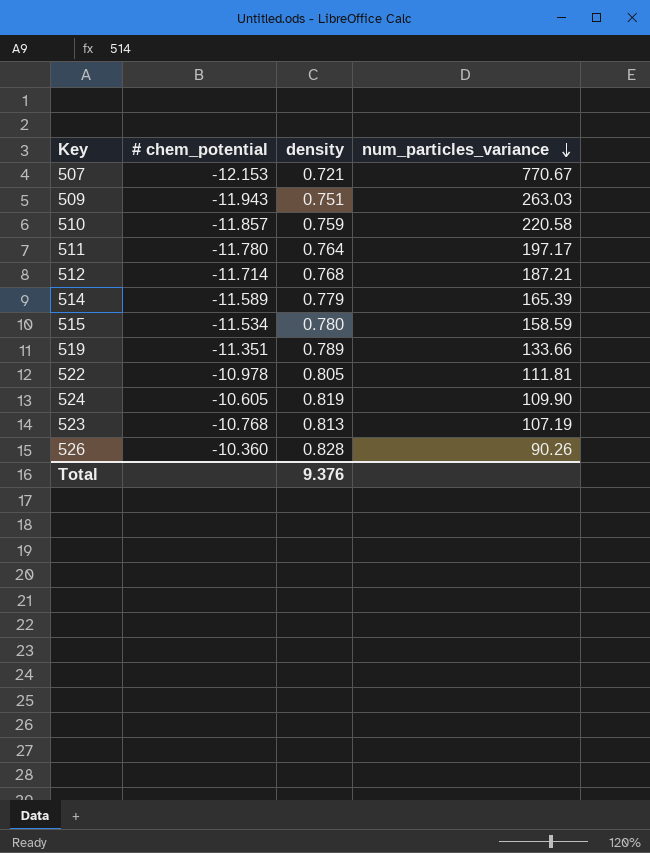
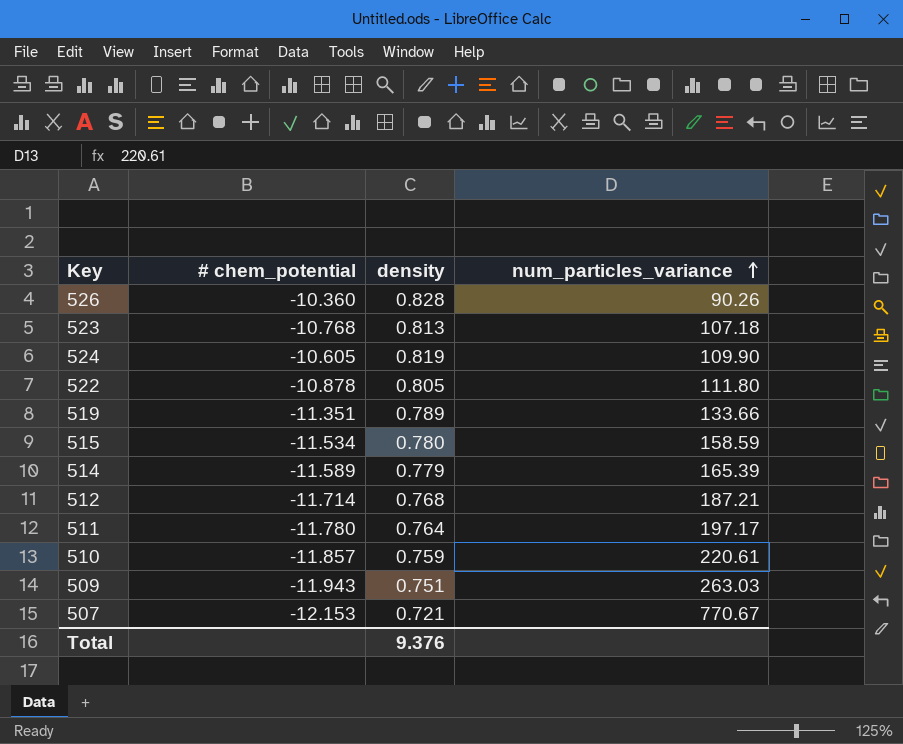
row order: num_particles_variance descending -> num_particles_variance ascending
523 | num_particles_variance: 107.19 -> 107.18
522 | # chem_potential: -10.978 -> -10.878
522 | num_particles_variance: 111.81 -> 111.80
510 | num_particles_variance: 220.58 -> 220.61

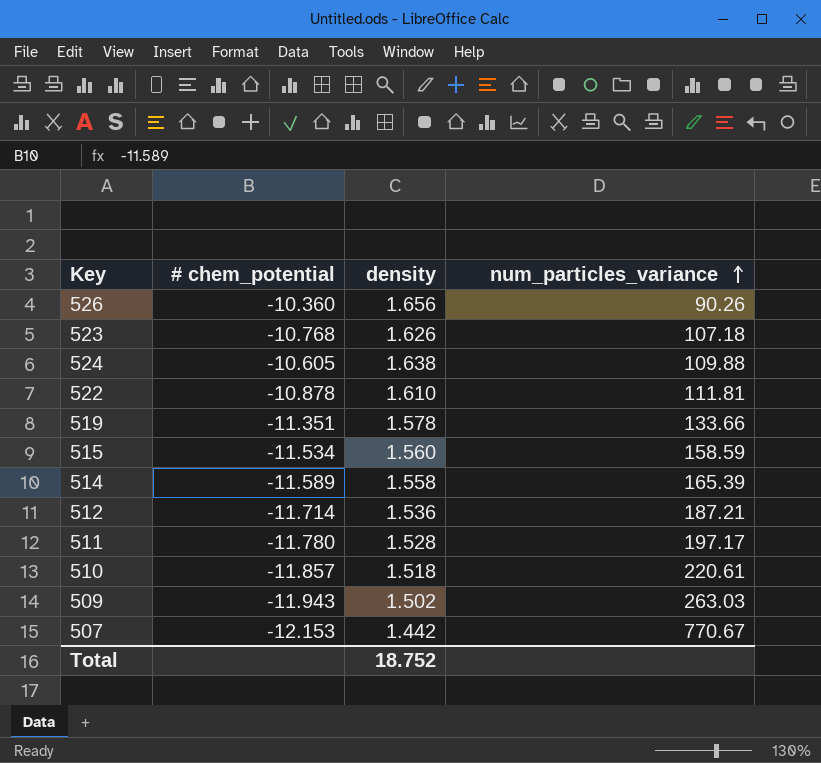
526 | density: 0.828 -> 1.656
523 | density: 0.813 -> 1.626
524 | density: 0.819 -> 1.638
524 | num_particles_variance: 109.90 -> 109.88
522 | density: 0.805 -> 1.610
522 | num_particles_variance: 111.80 -> 111.81
519 | density: 0.789 -> 1.578
515 | density: 0.780 -> 1.560
514 | density: 0.779 -> 1.558
512 | density: 0.768 -> 1.536
511 | density: 0.764 -> 1.528
510 | density: 0.759 -> 1.518
509 | density: 0.751 -> 1.502
507 | density: 0.721 -> 1.442
Total | density: 9.376 -> 18.752

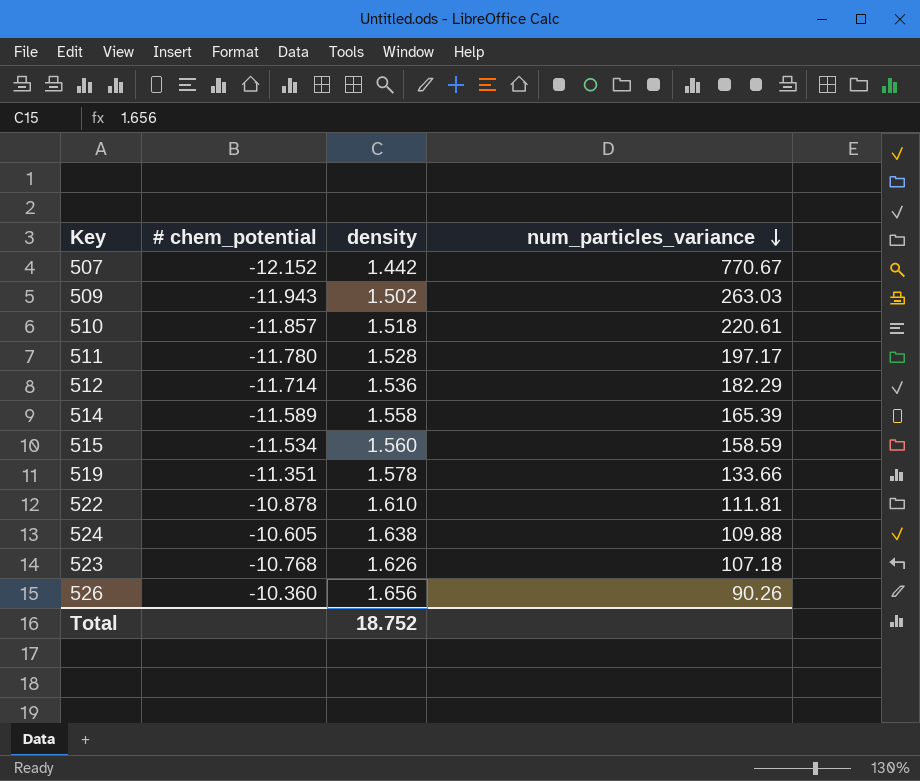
row order: num_particles_variance ascending -> num_particles_variance descending
507 | # chem_potential: -12.153 -> -12.152
512 | num_particles_variance: 187.21 -> 182.29

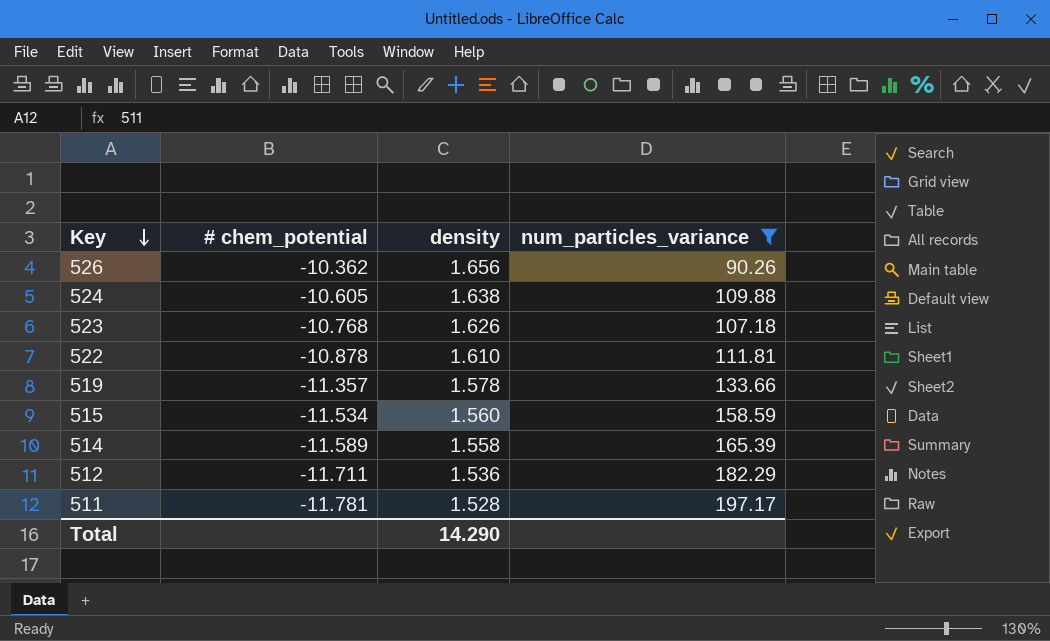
filter: none -> num_particles_variance <= 197.17
row order: num_particles_variance descending -> Key descending
526 | # chem_potential: -10.360 -> -10.362
519 | # chem_potential: -11.351 -> -11.357
512 | # chem_potential: -11.714 -> -11.711
511 | # chem_potential: -11.780 -> -11.781
Total | density: 18.752 -> 14.290

